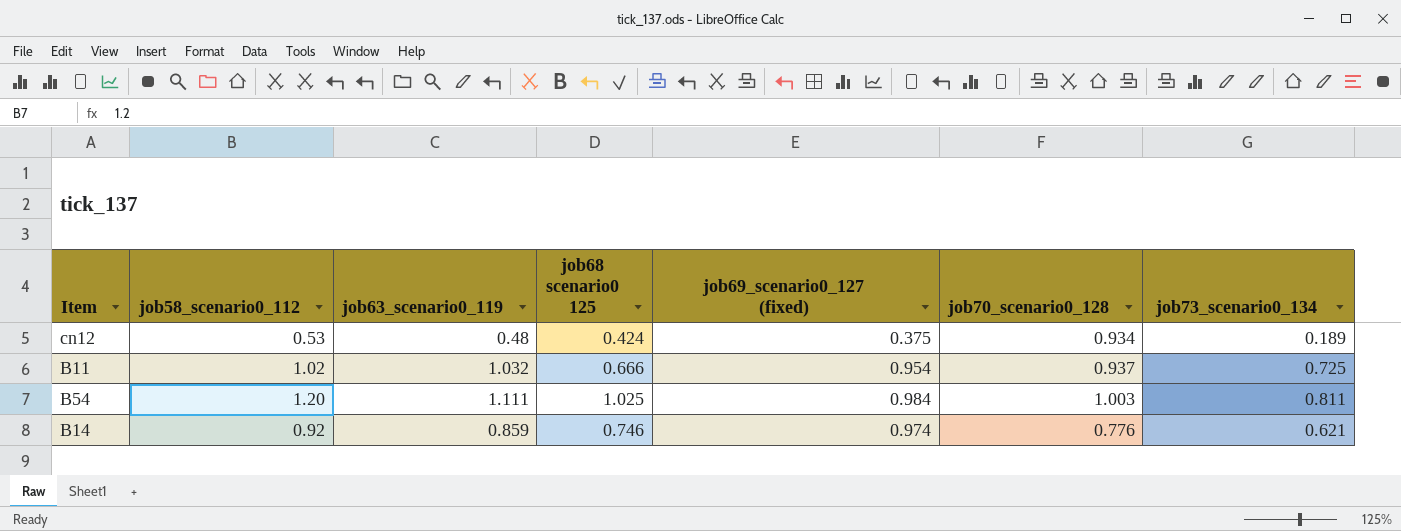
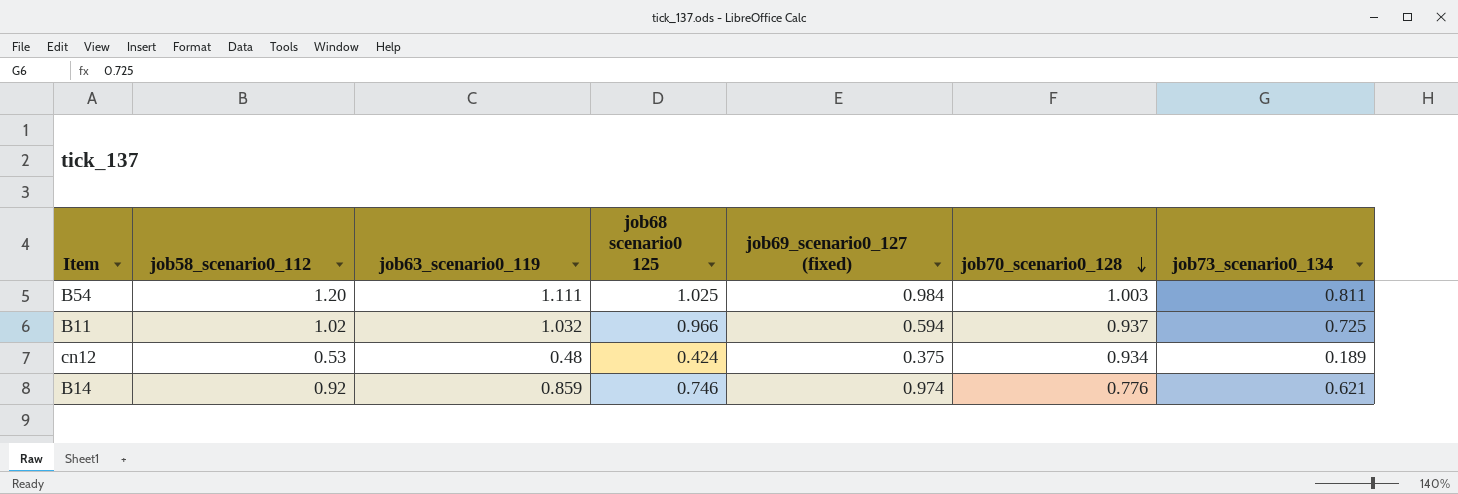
row order: none -> job70_scenario0_128 descending
B11 | job68 scenario0 125: 0.666 -> 0.966
B11 | job69_scenario0_127 (fixed): 0.954 -> 0.594

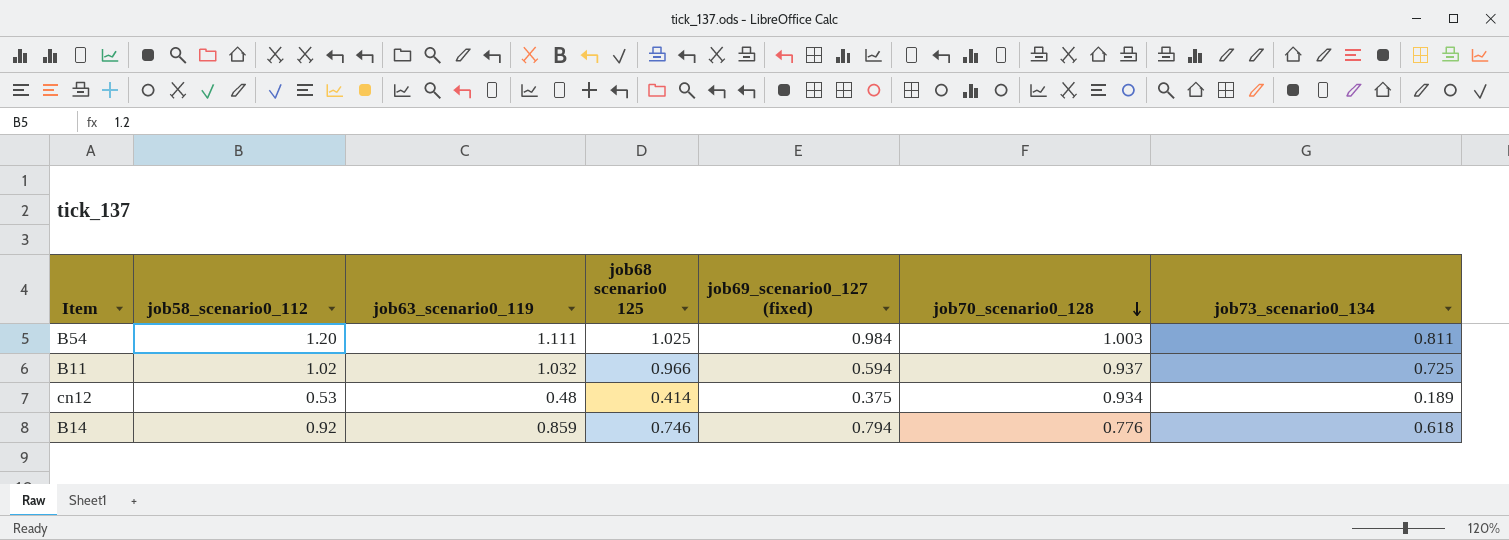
cn12 | job68 scenario0 125: 0.424 -> 0.414
B14 | job69_scenario0_127 (fixed): 0.974 -> 0.794
B14 | job73_scenario0_134: 0.621 -> 0.618

